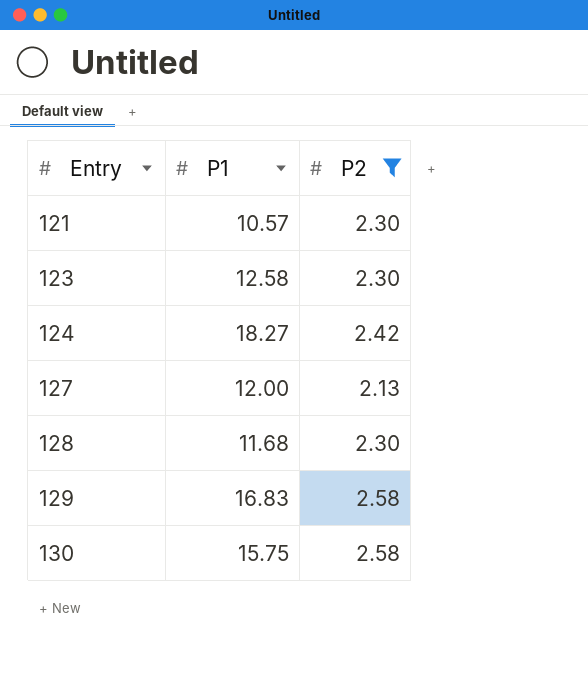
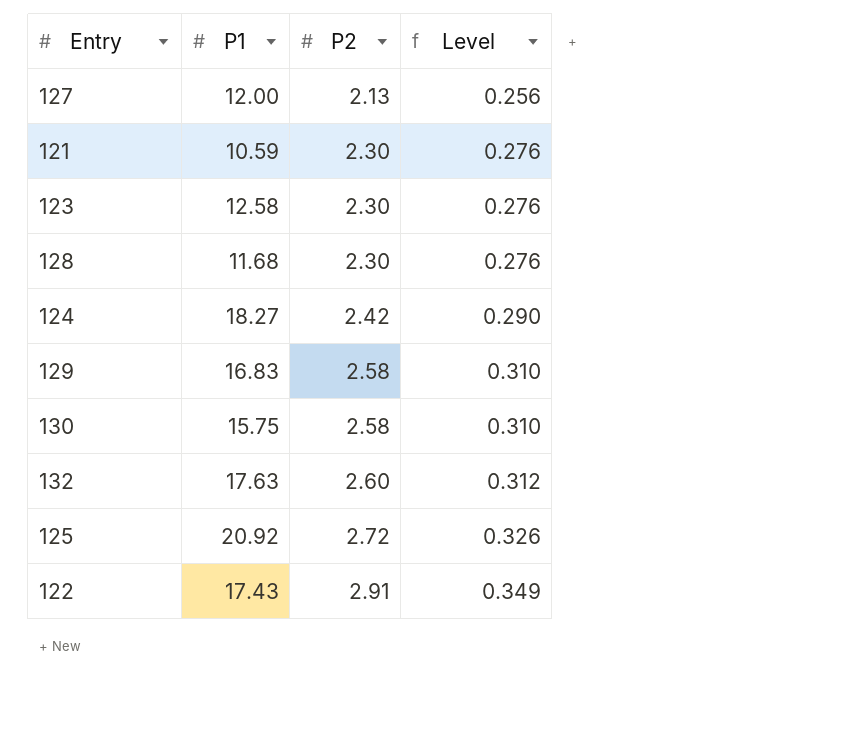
filter: P2 <= 2.58 -> none
row order: Entry ascending -> P2 ascending
column Level | formula: none -> [P2] * 0.12
121 | P1: 10.57 -> 10.59

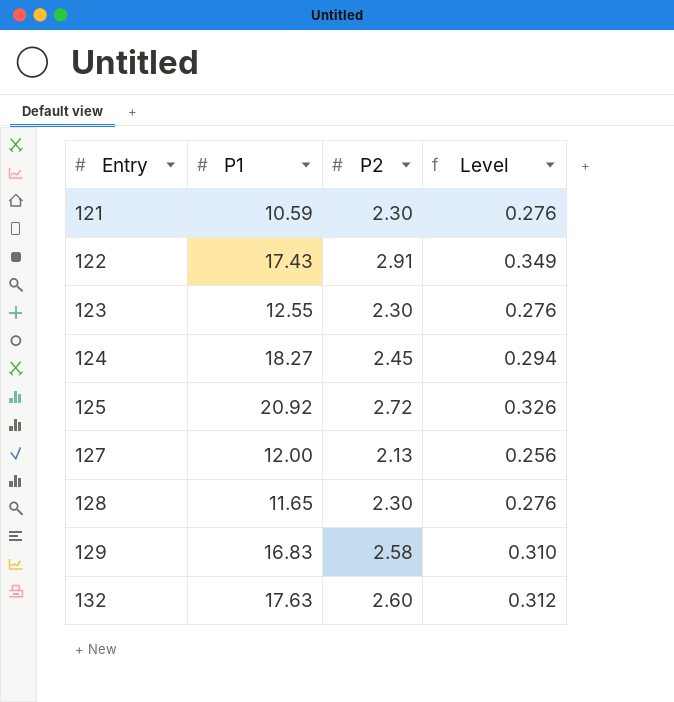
row order: P2 ascending -> Entry ascending
row 130: 15.75 | 2.58 | 0.310 -> none
123 | P1: 12.58 -> 12.55
124 | P2: 2.42 -> 2.45
124 | Level: 0.290 -> 0.294
128 | P1: 11.68 -> 11.65

